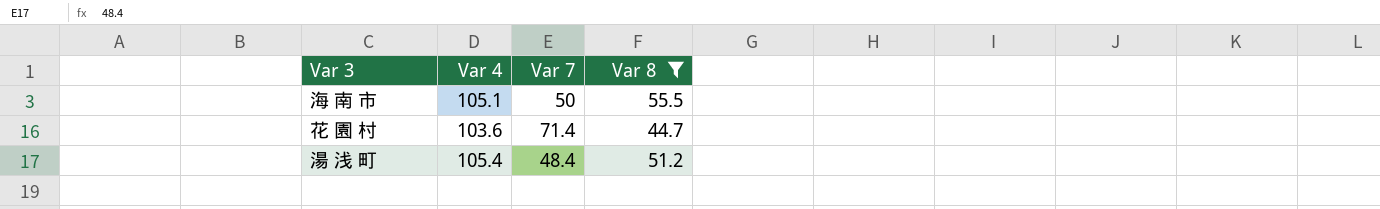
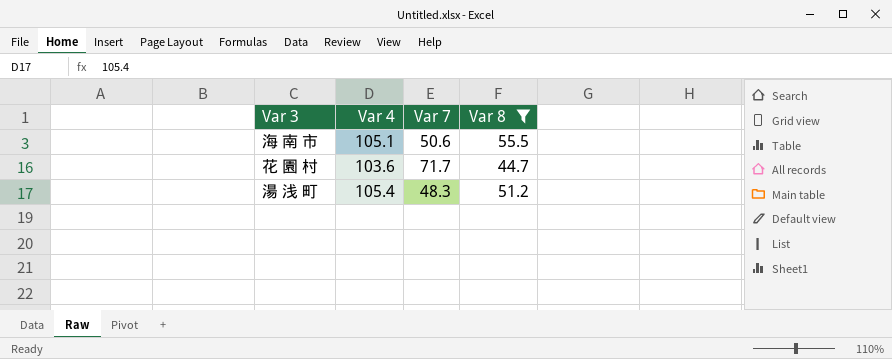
海 南 市 | Var 7: 50 -> 50.6
花 園 村 | Var 7: 71.4 -> 71.7
湯 浅 町 | Var 7: 48.4 -> 48.3

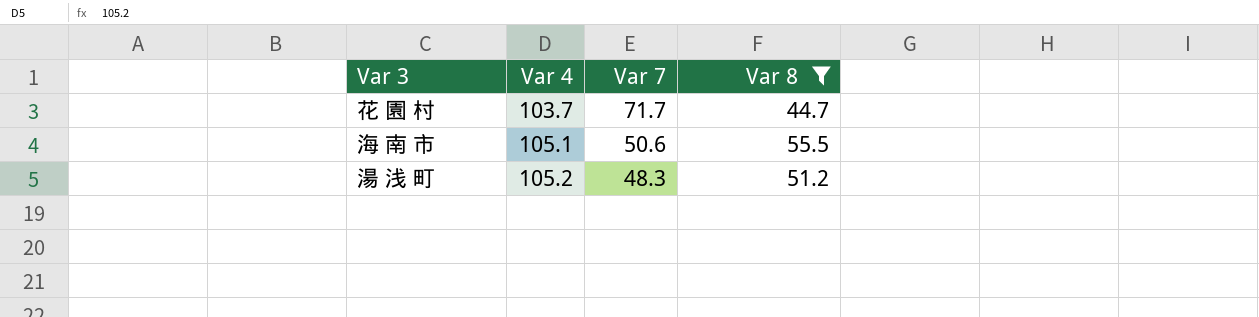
row order: none -> Var 4 ascending
花 園 村 | Var 4: 103.6 -> 103.7
湯 浅 町 | Var 4: 105.4 -> 105.2

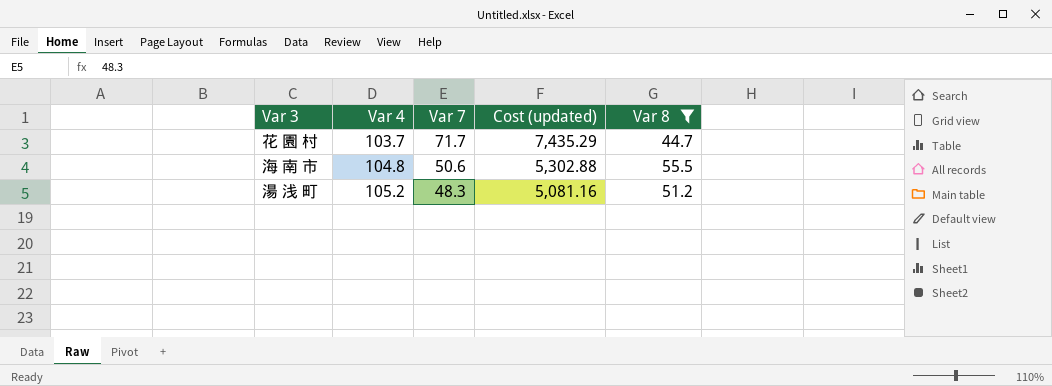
column Cost (updated) | formula: none -> [Var 4] * [Var 7]
海 南 市 | Var 4: 105.1 -> 104.8

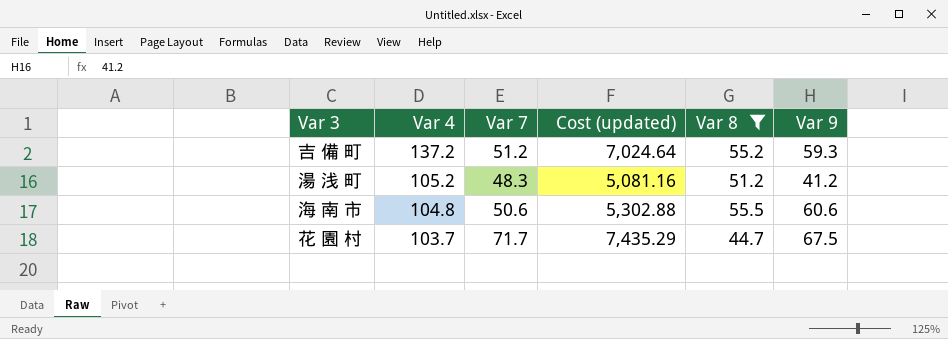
row order: Var 4 ascending -> Var 4 descending
column Var 9 | position: none -> 6
row 吉 備 町: none -> 137.2 | 51.2 | 7,024.64 | 55.2 | 59.3

